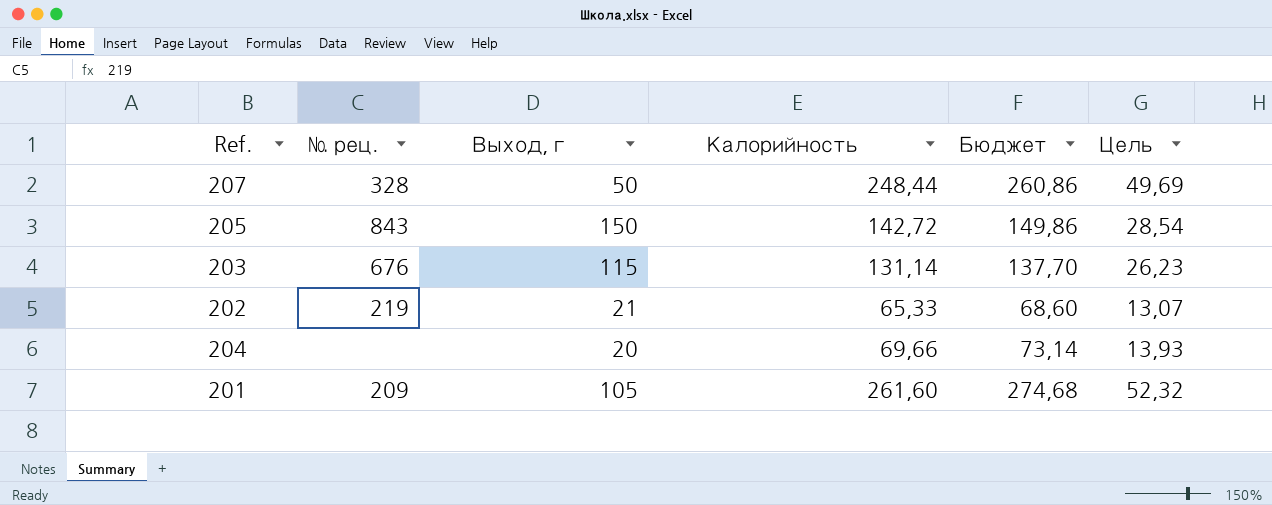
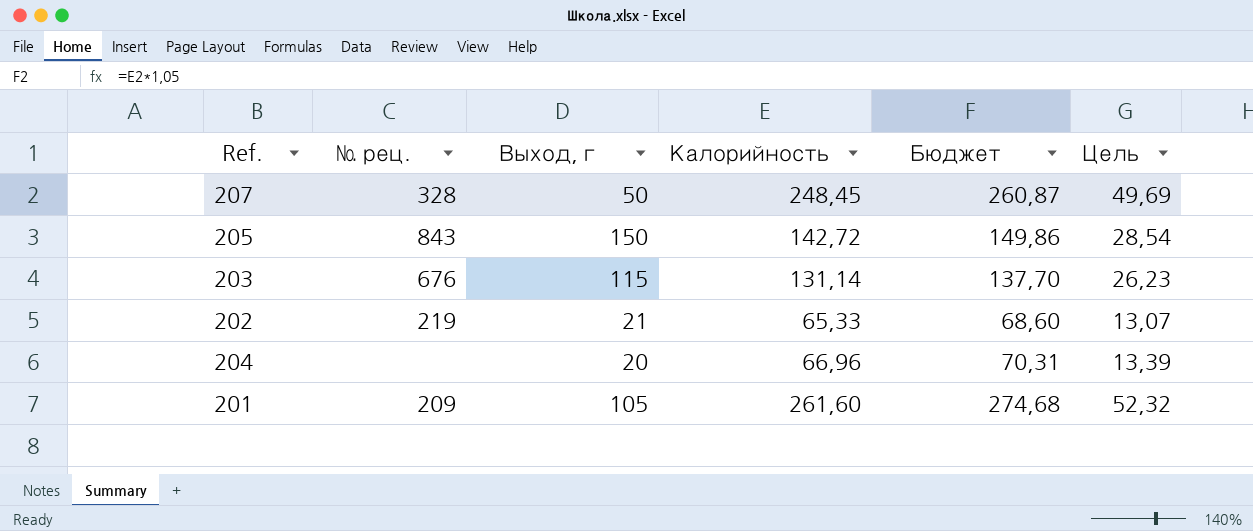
207 | Калорийность: 248,44 -> 248,45
207 | Бюджет: 260,86 -> 260,87
204 | Калорийность: 69,66 -> 66,96
204 | Бюджет: 73,14 -> 70,31
204 | Цель: 13,93 -> 13,39

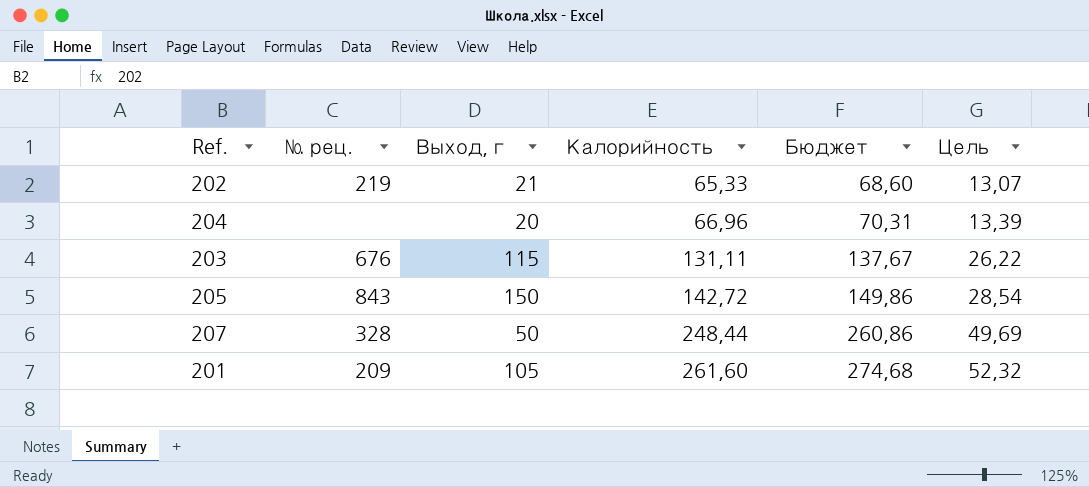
row order: none -> Калорийность ascending
203 | Калорийность: 131,14 -> 131,11
203 | Бюджет: 137,70 -> 137,67
203 | Цель: 26,23 -> 26,22
207 | Калорийность: 248,45 -> 248,44
207 | Бюджет: 260,87 -> 260,86

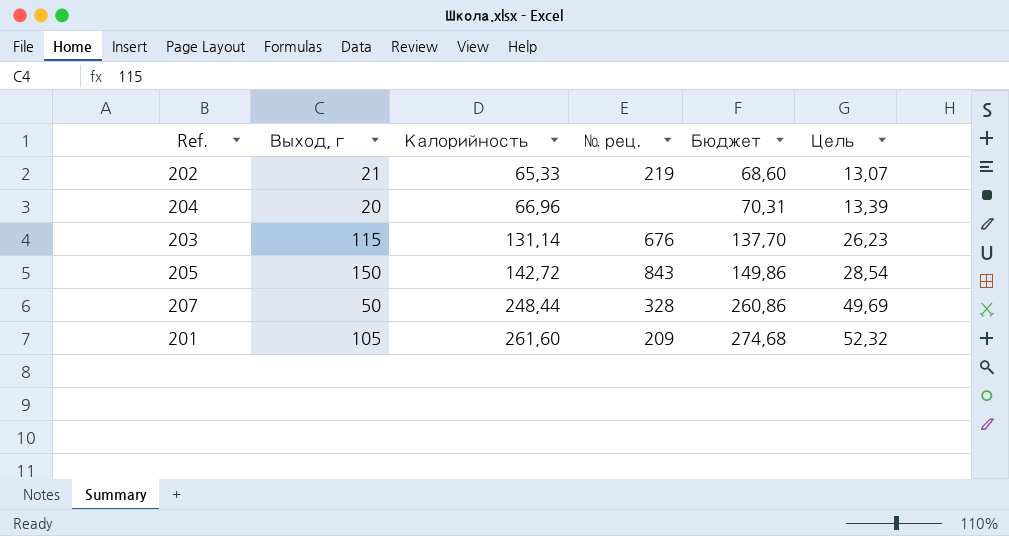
column № рец. | position: 2 -> 4
203 | Калорийность: 131,11 -> 131,14
203 | Бюджет: 137,67 -> 137,70
203 | Цель: 26,22 -> 26,23

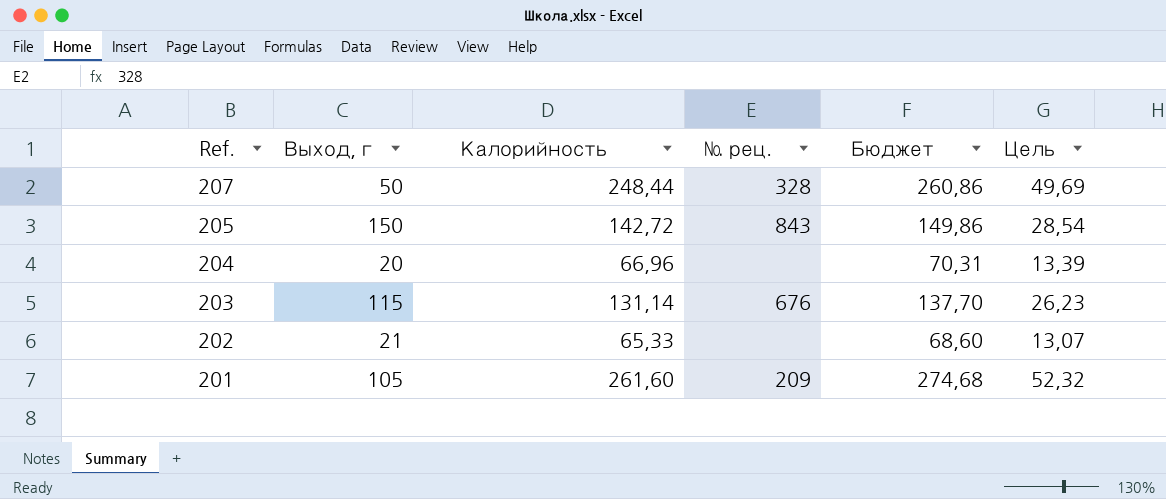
row order: Калорийность ascending -> Ref. descending
202 | № рец.: 219 -> none

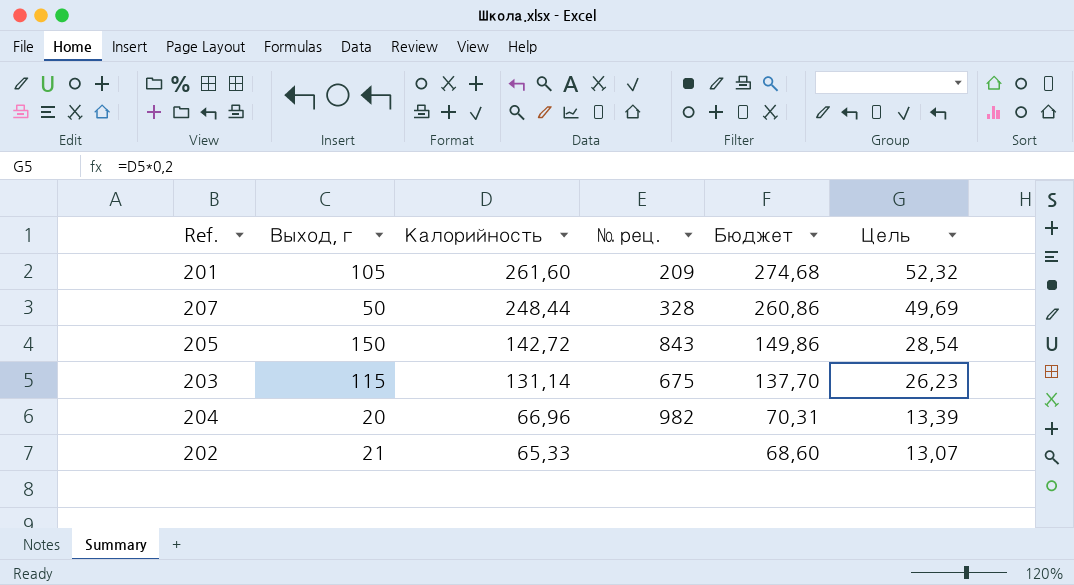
row order: Ref. descending -> Калорийность descending
203 | № рец.: 676 -> 675
204 | № рец.: none -> 982

